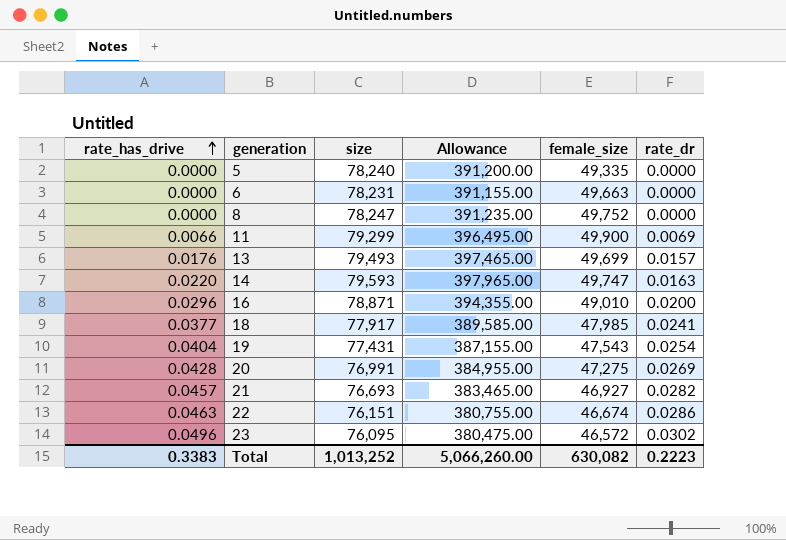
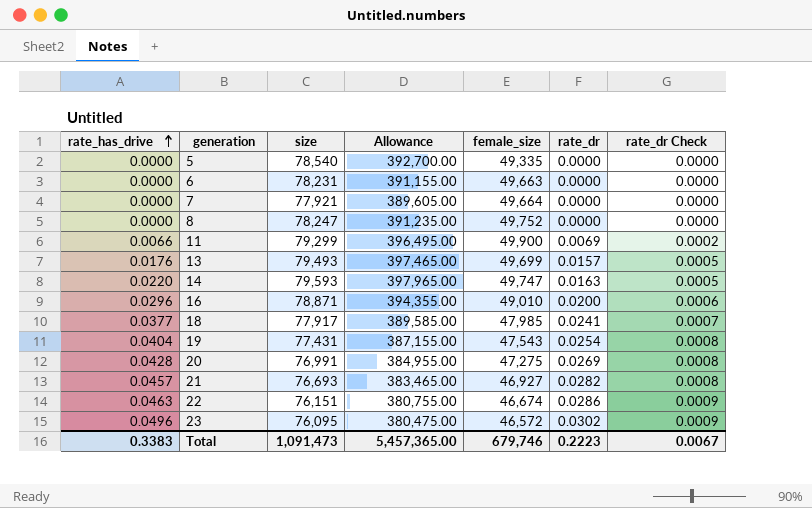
column rate_dr Check | formula: none -> [rate_dr] * 0.03
5 | size: 78,240 -> 78,540
5 | Allowance: 391,200.00 -> 392,700.00
row 7: none -> 0.0000 | 77,921 | 389,605.00 | 49,664 | 0.0000 | 0.0000
Total | size: 1,013,252 -> 1,091,473
Total | Allowance: 5,066,260.00 -> 5,457,365.00
Total | female_size: 630,082 -> 679,746

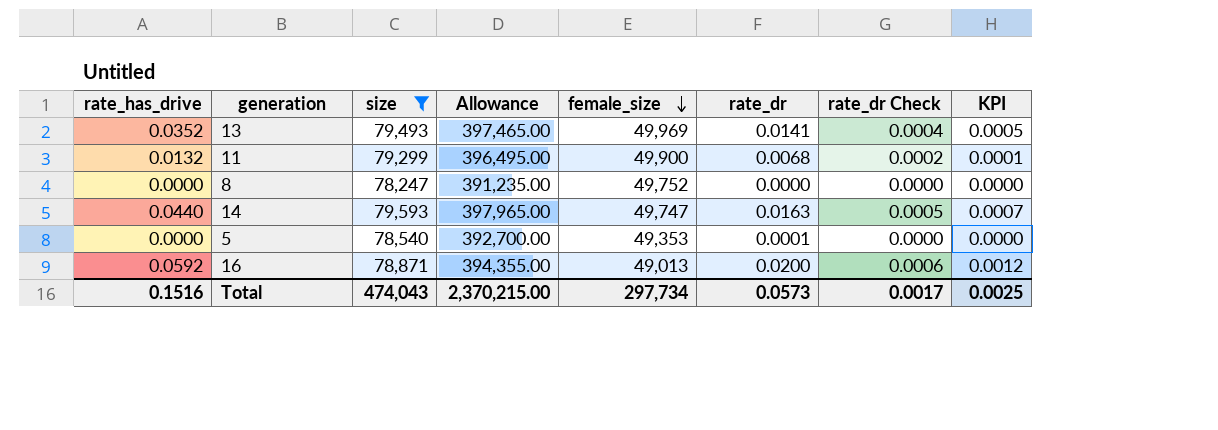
filter: none -> size >= 78,247
row order: rate_has_drive ascending -> female_size descending
column KPI | formula: none -> [rate_has_drive] * [rate_dr]
13 | rate_has_drive: 0.0176 -> 0.0352
13 | female_size: 49,699 -> 49,969
13 | rate_dr: 0.0157 -> 0.0141
13 | rate_dr Check: 0.0005 -> 0.0004
11 | rate_has_drive: 0.0066 -> 0.0132
11 | rate_dr: 0.0069 -> 0.0068
14 | rate_has_drive: 0.0220 -> 0.0440
5 | female_size: 49,335 -> 49,353
5 | rate_dr: 0.0000 -> 0.0001
16 | rate_has_drive: 0.0296 -> 0.0592
16 | female_size: 49,010 -> 49,013
Total | rate_has_drive: 0.3383 -> 0.1516
Total | size: 1,091,473 -> 474,043
Total | Allowance: 5,457,365.00 -> 2,370,215.00
Total | female_size: 679,746 -> 297,734
Total | rate_dr: 0.2223 -> 0.0573
Total | rate_dr Check: 0.0067 -> 0.0017

